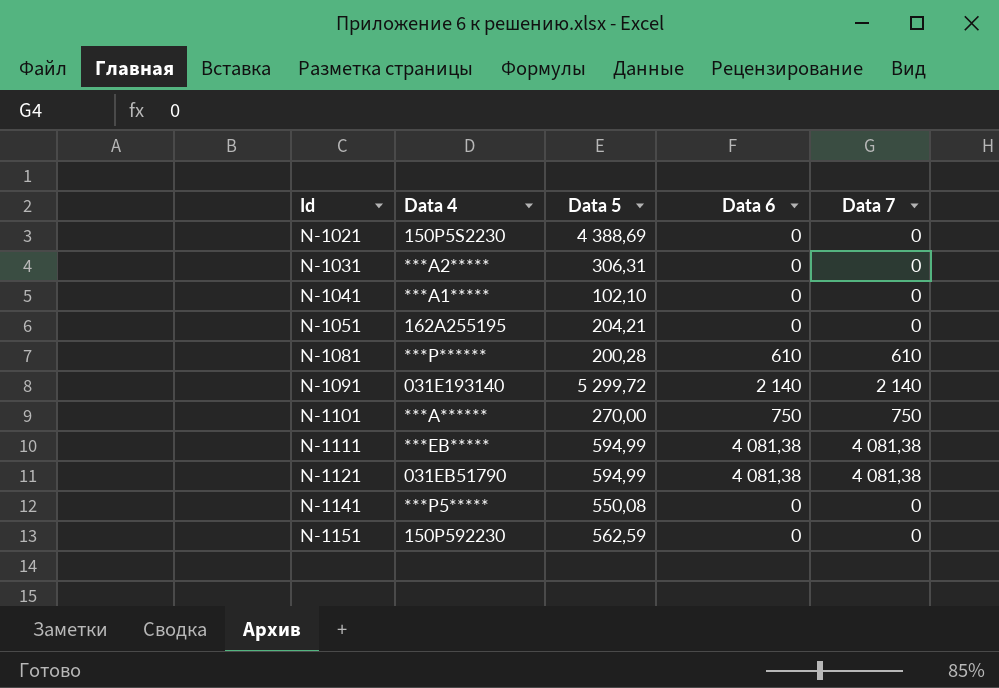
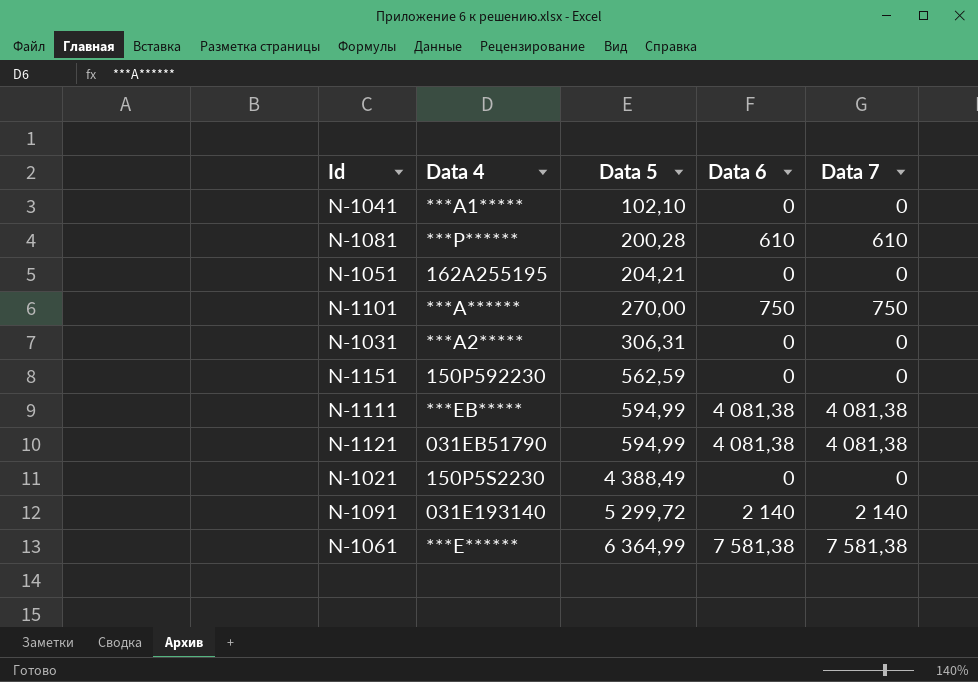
row order: Id ascending -> Data 5 ascending
row N-1141: ***P5***** | 550,08 | 0 | 0 -> none
N-1021 | Data 5: 4 388,69 -> 4 388,49
row N-1061: none -> ***E****** | 6 364,99 | 7 581,38 | 7 581,38

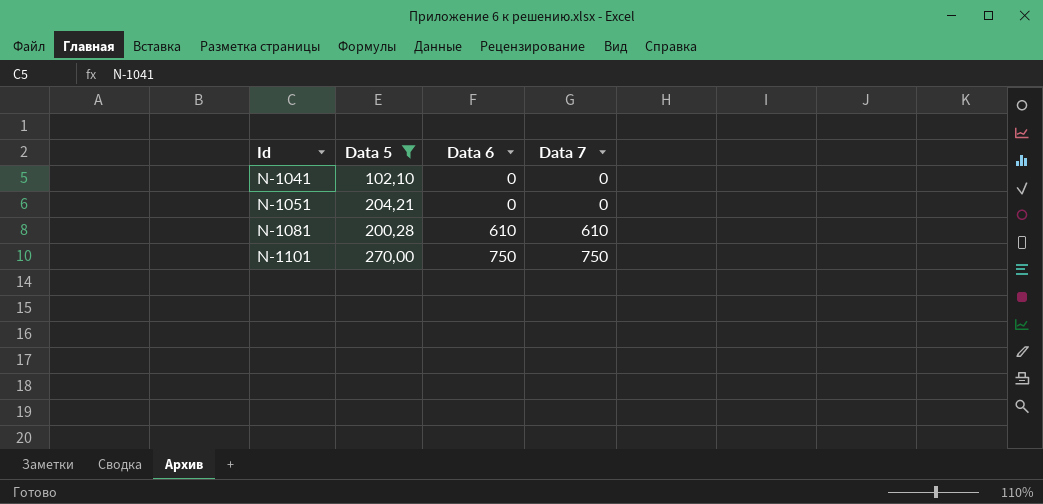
filter: none -> Data 5 <= 270,00
row order: Data 5 ascending -> Id ascending
column Data 4 | position: 2 -> none

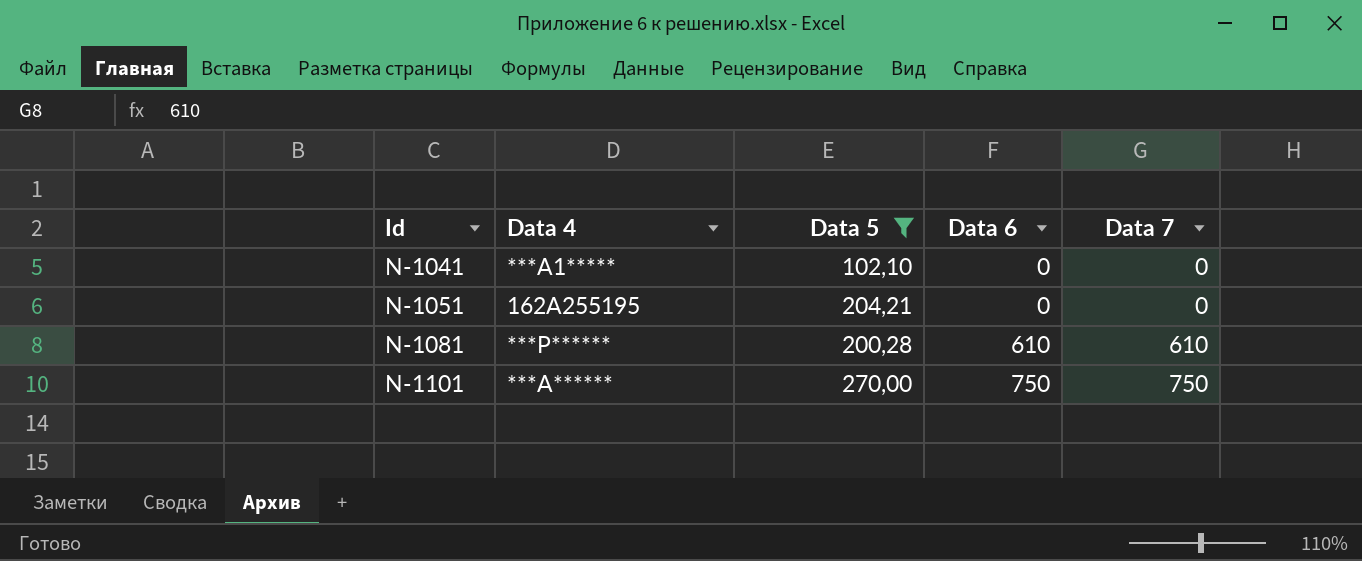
column Data 4 | position: none -> 2

